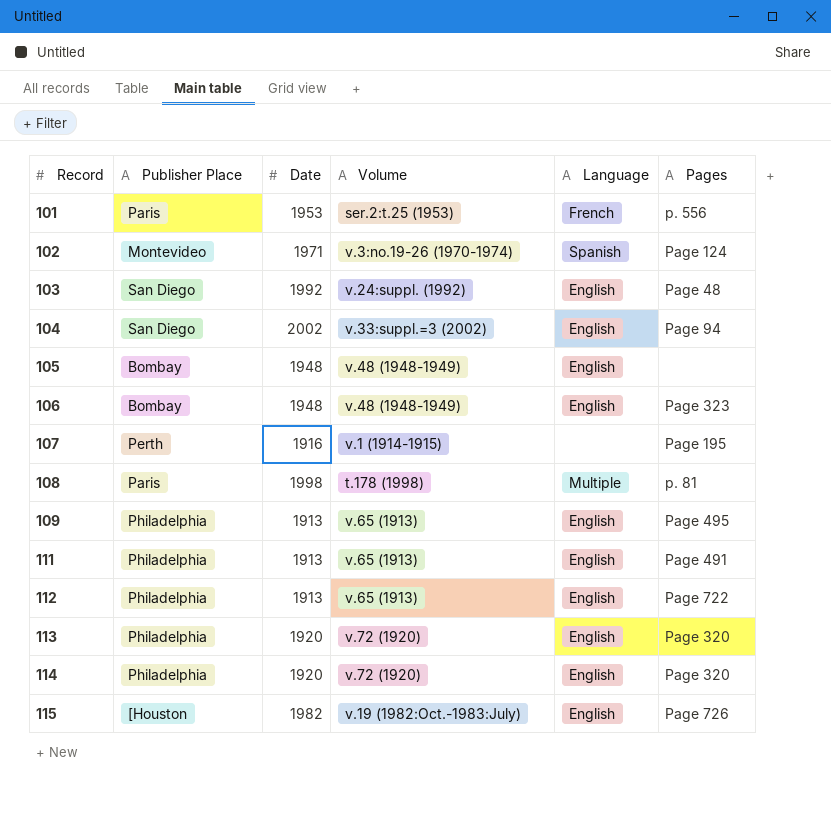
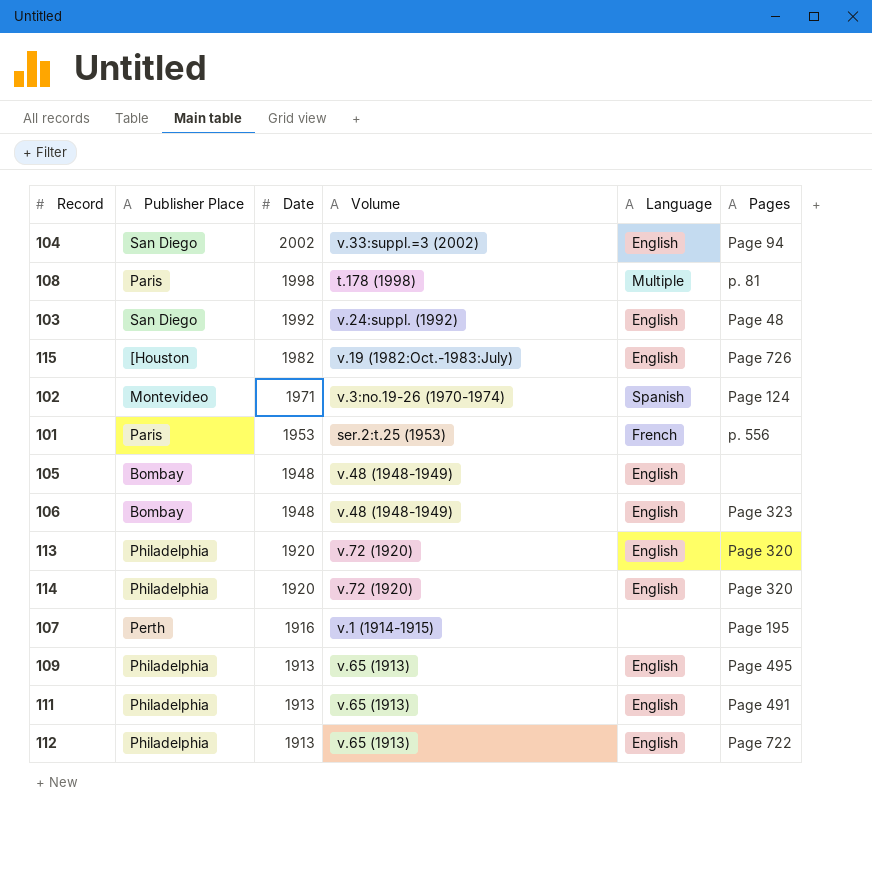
row order: Record ascending -> Date descending

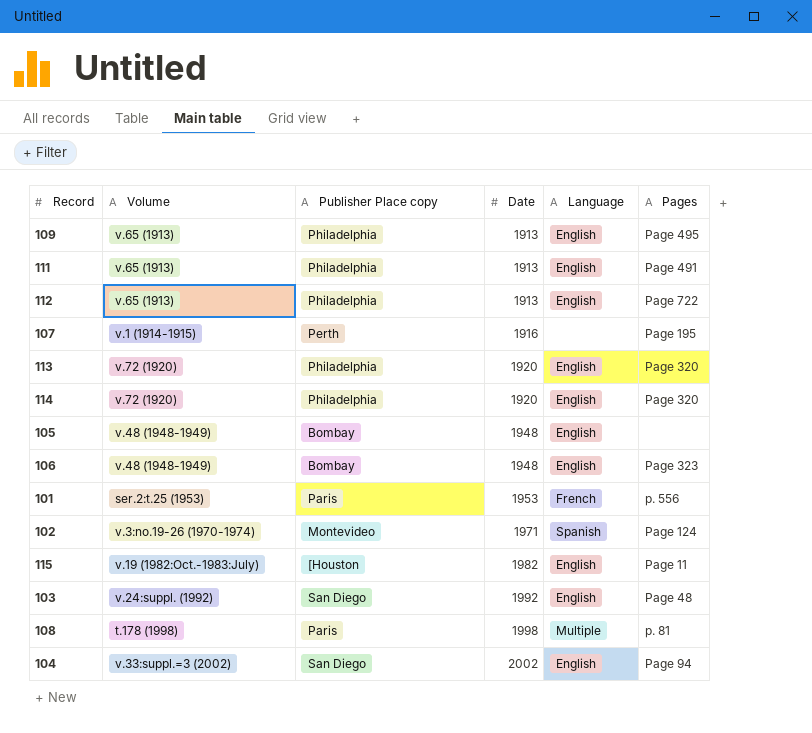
row order: Date descending -> Date ascending
column Volume | position: 4 -> 2
column name: Publisher Place -> Publisher Place copy
115 | Pages: Page 726 -> Page 11

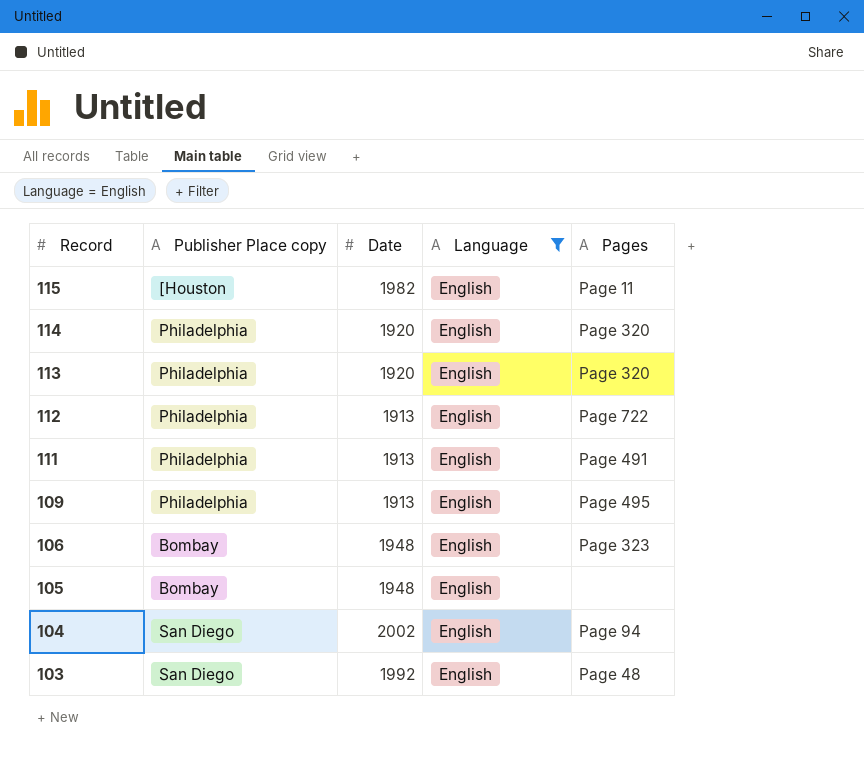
filter: none -> Language = English
row order: Date ascending -> Record descending
column Volume | position: 2 -> none

